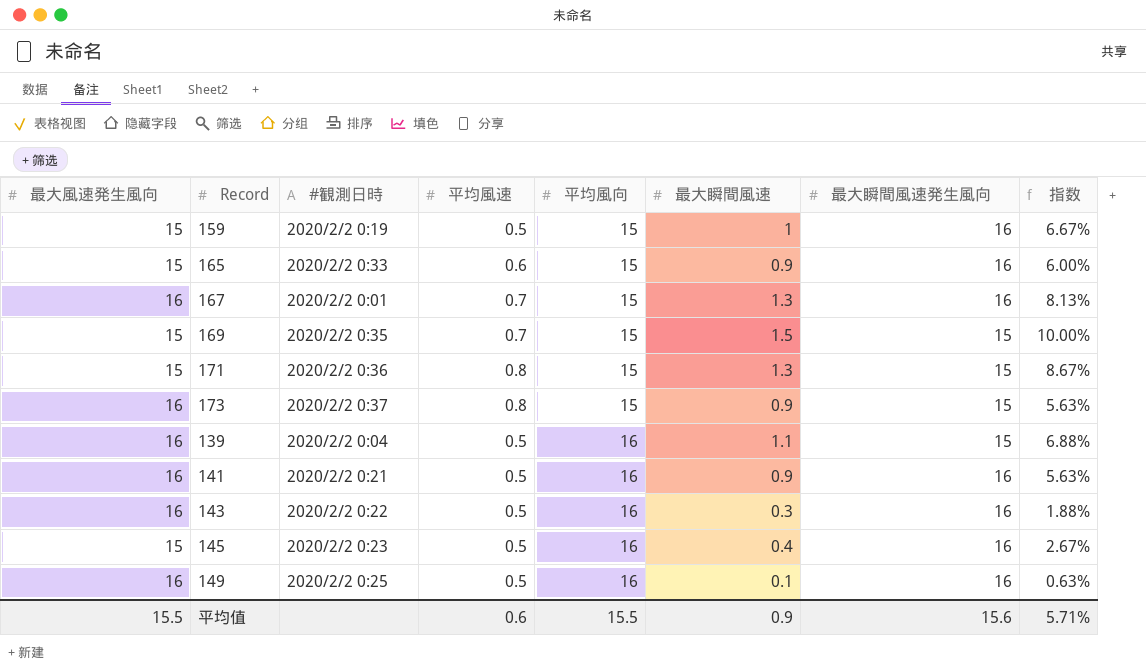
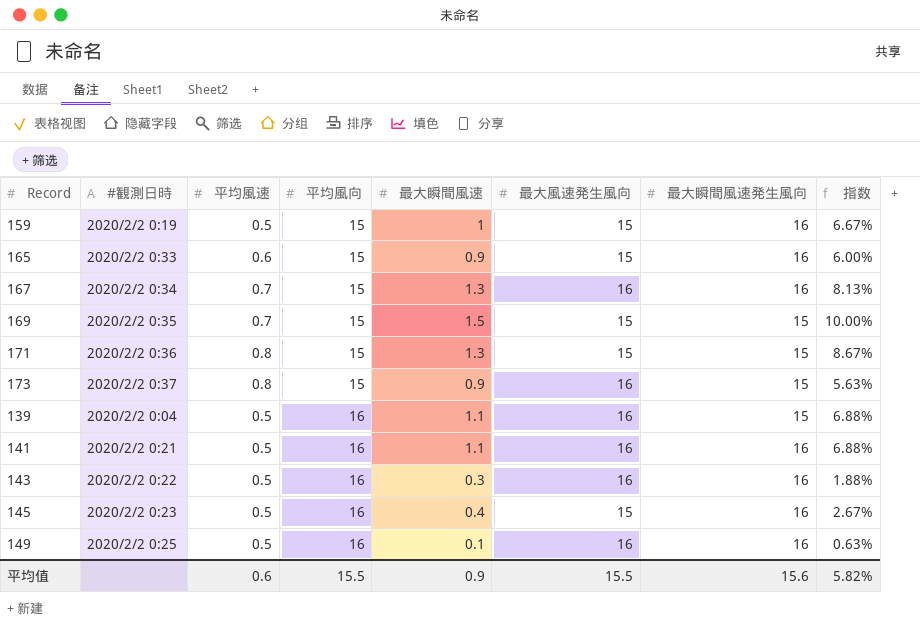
column 最大風速発生風向 | position: 1 -> 6
167 | #観測日時: 2020/2/2 0:01 -> 2020/2/2 0:34
141 | 最大瞬間風速: 0.9 -> 1.1
141 | 指数: 5.63% -> 6.88%
平均值 | 指数: 5.71% -> 5.82%

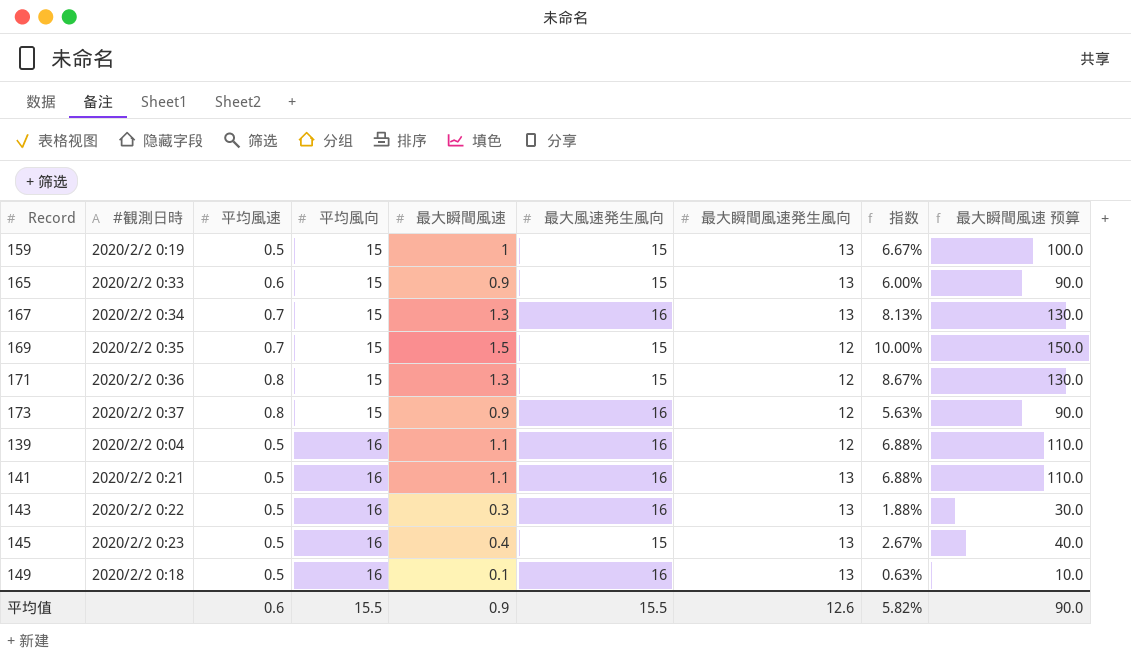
column 最大瞬間風速 预算 | formula: none -> [最大瞬間風速] * 100
159 | 最大瞬間風速発生風向: 16 -> 13
165 | 最大瞬間風速発生風向: 16 -> 13
167 | 最大瞬間風速発生風向: 16 -> 13
169 | 最大瞬間風速発生風向: 15 -> 12
171 | 最大瞬間風速発生風向: 15 -> 12
173 | 最大瞬間風速発生風向: 15 -> 12
139 | 最大瞬間風速発生風向: 15 -> 12
141 | 最大瞬間風速発生風向: 16 -> 13
143 | 最大瞬間風速発生風向: 16 -> 13
145 | 最大瞬間風速発生風向: 16 -> 13
149 | #観測日時: 2020/2/2 0:25 -> 2020/2/2 0:18
149 | 最大瞬間風速発生風向: 16 -> 13
平均值 | 最大瞬間風速発生風向: 15.6 -> 12.6

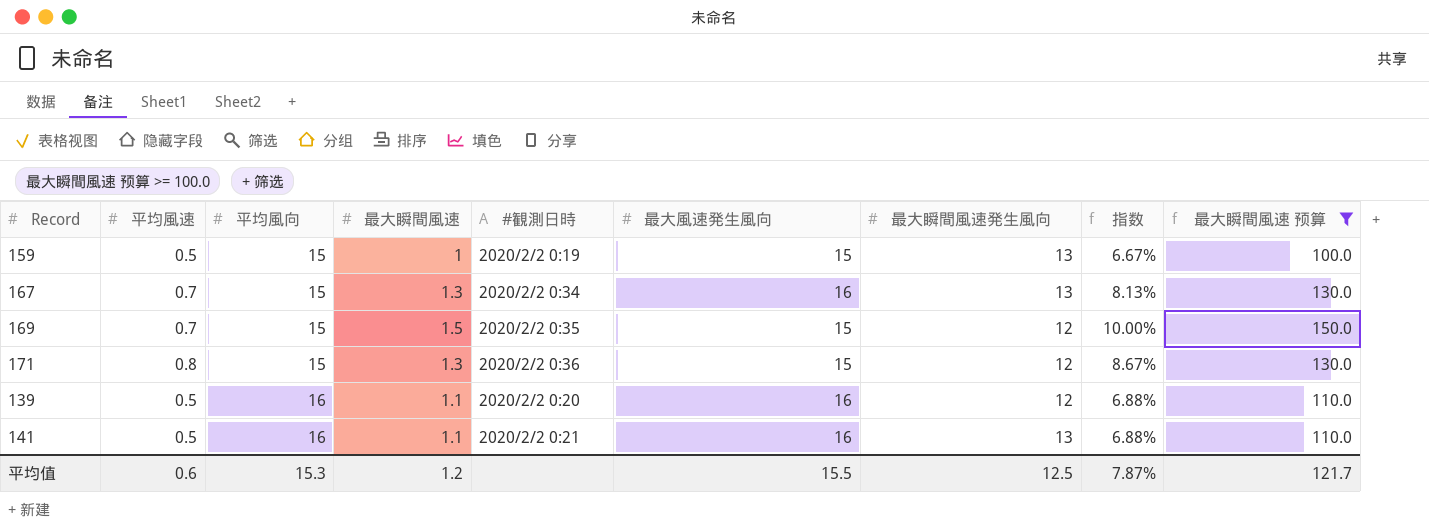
filter: none -> 最大瞬間風速 预算 >= 100.0
column #観測日時 | position: 2 -> 5
139 | #観測日時: 2020/2/2 0:04 -> 2020/2/2 0:20
平均值 | 平均風向: 15.5 -> 15.3
平均值 | 最大瞬間風速: 0.9 -> 1.2
平均值 | 最大瞬間風速発生風向: 12.6 -> 12.5
平均值 | 指数: 5.82% -> 7.87%
平均值 | 最大瞬間風速 预算: 90.0 -> 121.7

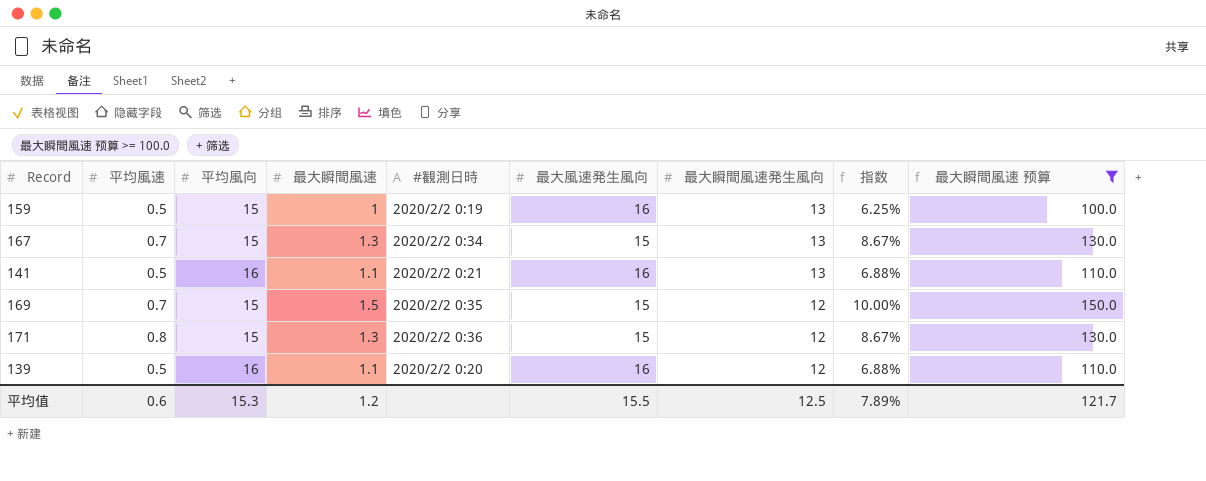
row order: 平均風向 ascending -> 最大瞬間風速発生風向 descending
159 | 最大風速発生風向: 15 -> 16
159 | 指数: 6.67% -> 6.25%
167 | 最大風速発生風向: 16 -> 15
167 | 指数: 8.13% -> 8.67%
平均值 | 指数: 7.87% -> 7.89%

